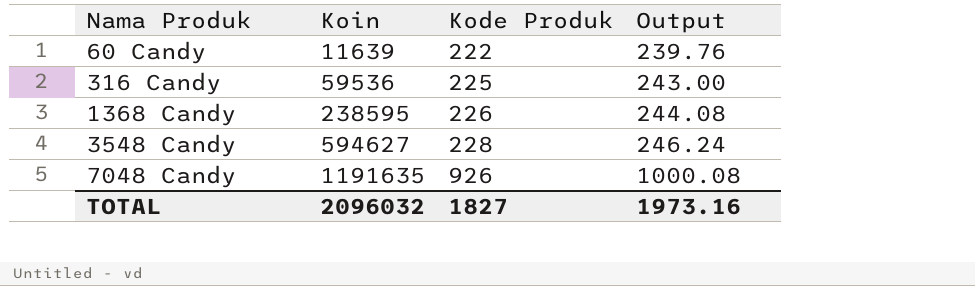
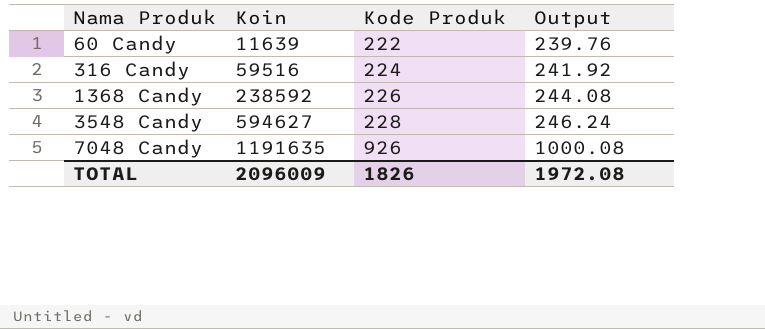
316 Candy | Koin: 59536 -> 59516
316 Candy | Kode Produk: 225 -> 224
316 Candy | Output: 243.00 -> 241.92
1368 Candy | Koin: 238595 -> 238592
TOTAL | Koin: 2096032 -> 2096009
TOTAL | Kode Produk: 1827 -> 1826
TOTAL | Output: 1973.16 -> 1972.08

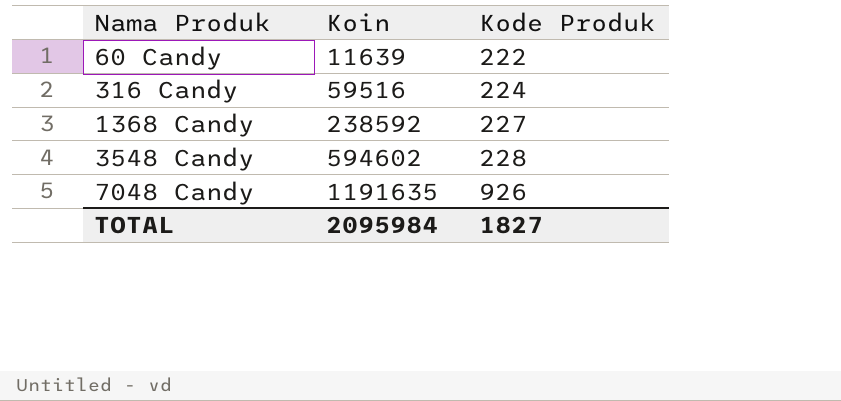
column Output | formula: [Kode Produk] * 1.08 -> none
1368 Candy | Kode Produk: 226 -> 227
3548 Candy | Koin: 594627 -> 594602
TOTAL | Koin: 2096009 -> 2095984
TOTAL | Kode Produk: 1826 -> 1827

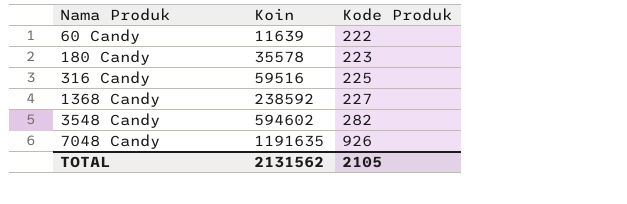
row 180 Candy: none -> 35578 | 223
316 Candy | Kode Produk: 224 -> 225
3548 Candy | Kode Produk: 228 -> 282
TOTAL | Koin: 2095984 -> 2131562
TOTAL | Kode Produk: 1827 -> 2105

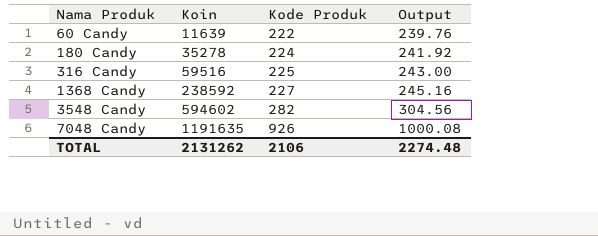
column Output | formula: none -> [Kode Produk] * 1.08
180 Candy | Koin: 35578 -> 35278
180 Candy | Kode Produk: 223 -> 224
TOTAL | Koin: 2131562 -> 2131262
TOTAL | Kode Produk: 2105 -> 2106

